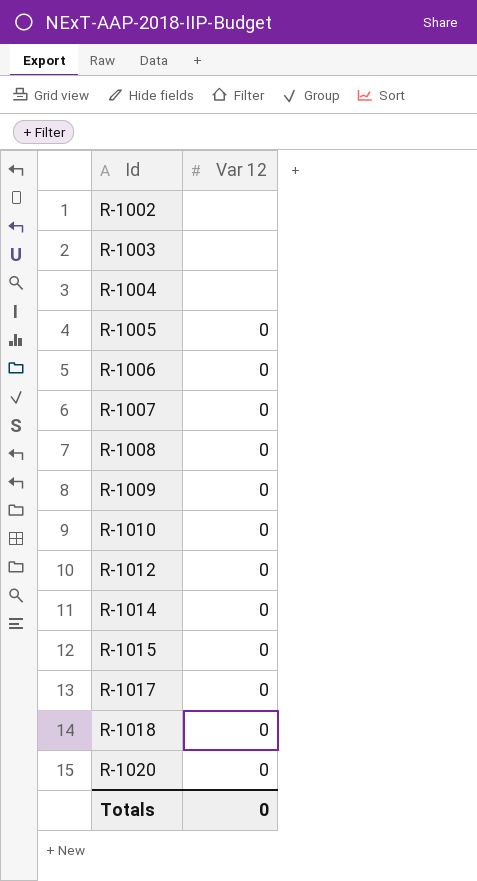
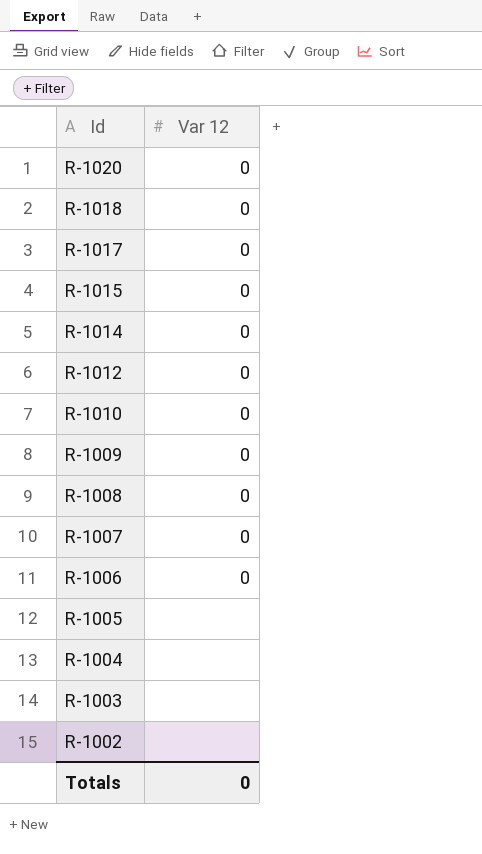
row order: Id ascending -> Id descending
R-1005 | Var 12: 0 -> none

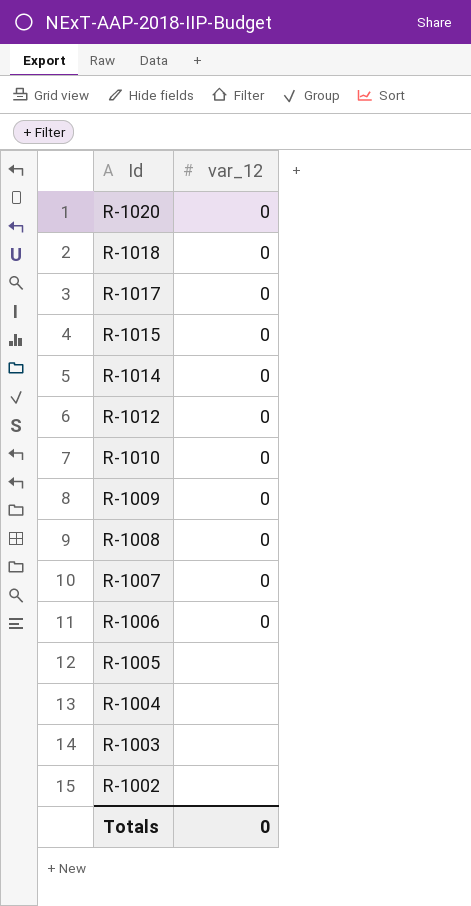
column name: Var 12 -> var_12

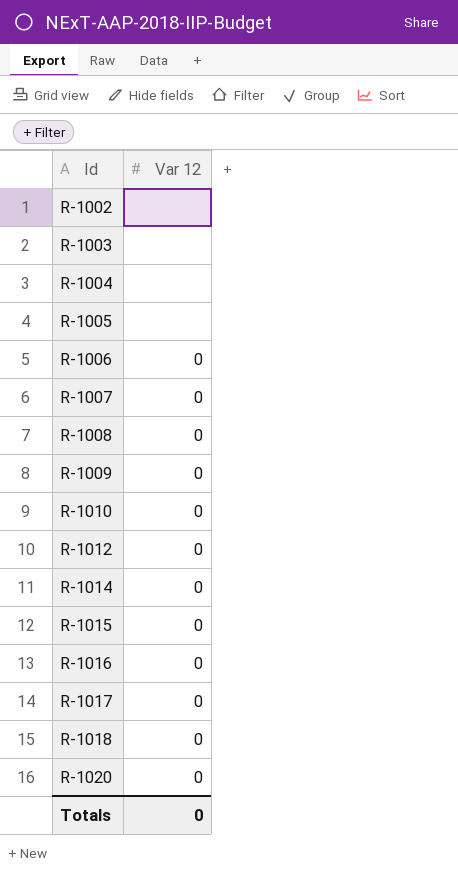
row order: Id descending -> Id ascending
column name: var_12 -> Var 12
row R-1016: none -> 0

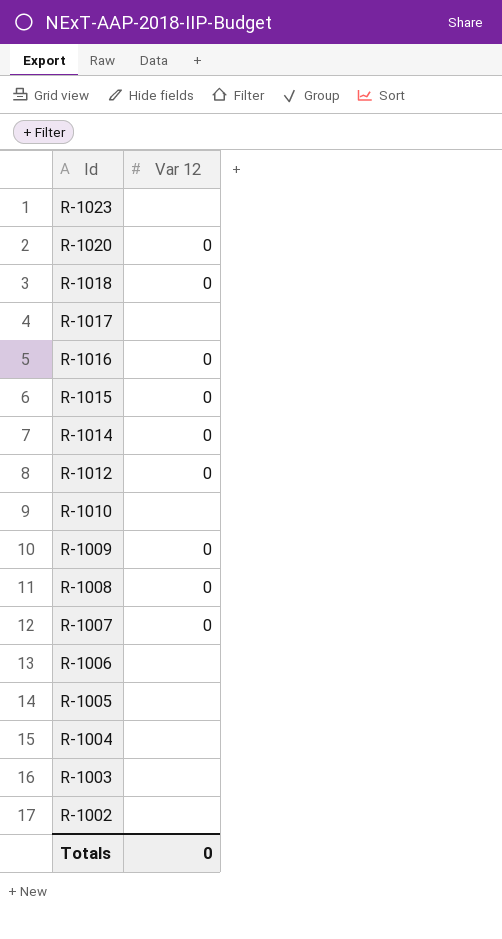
row order: Id ascending -> Id descending
row R-1023: none -> none
R-1017 | Var 12: 0 -> none
R-1010 | Var 12: 0 -> none
R-1006 | Var 12: 0 -> none

